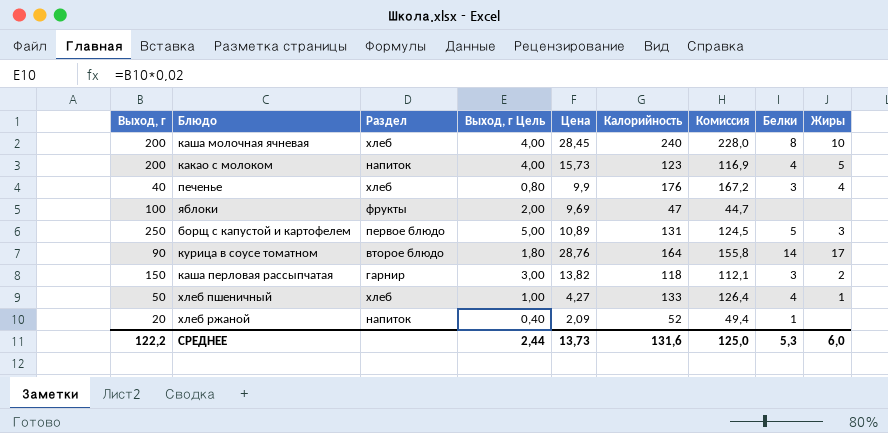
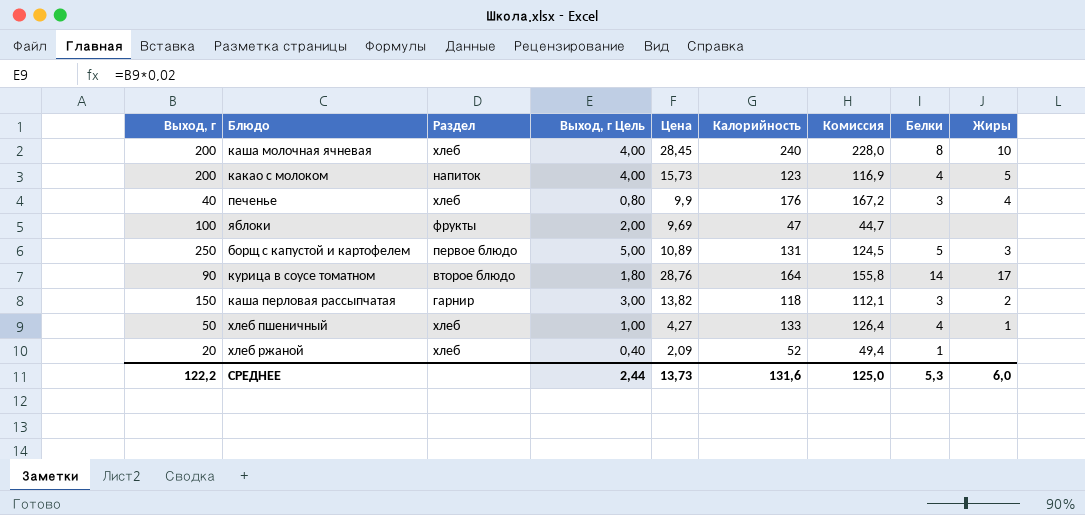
хлеб ржаной | Раздел: напиток -> хлеб

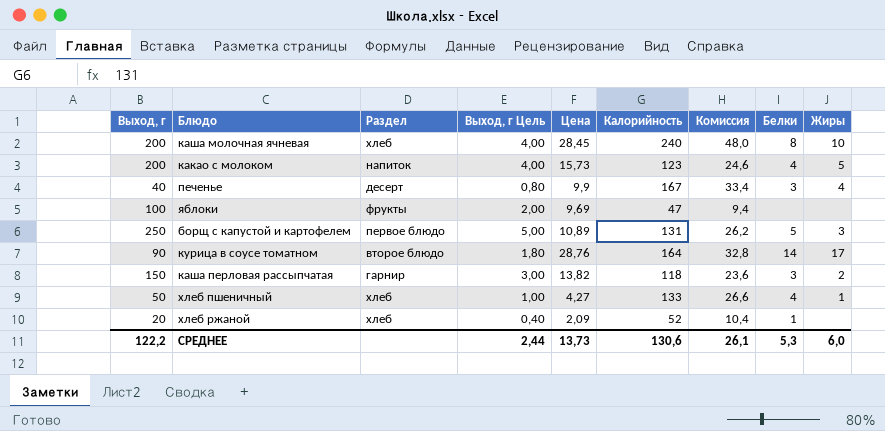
column Комиссия | formula: [Калорийность] * 0,95 -> [Калорийность] * 0,2
печенье | Раздел: хлеб -> десерт
печенье | Калорийность: 176 -> 167
СРЕДНЕЕ | Калорийность: 131,6 -> 130,6
СРЕДНЕЕ | Комиссия: 125,0 -> 26,1

